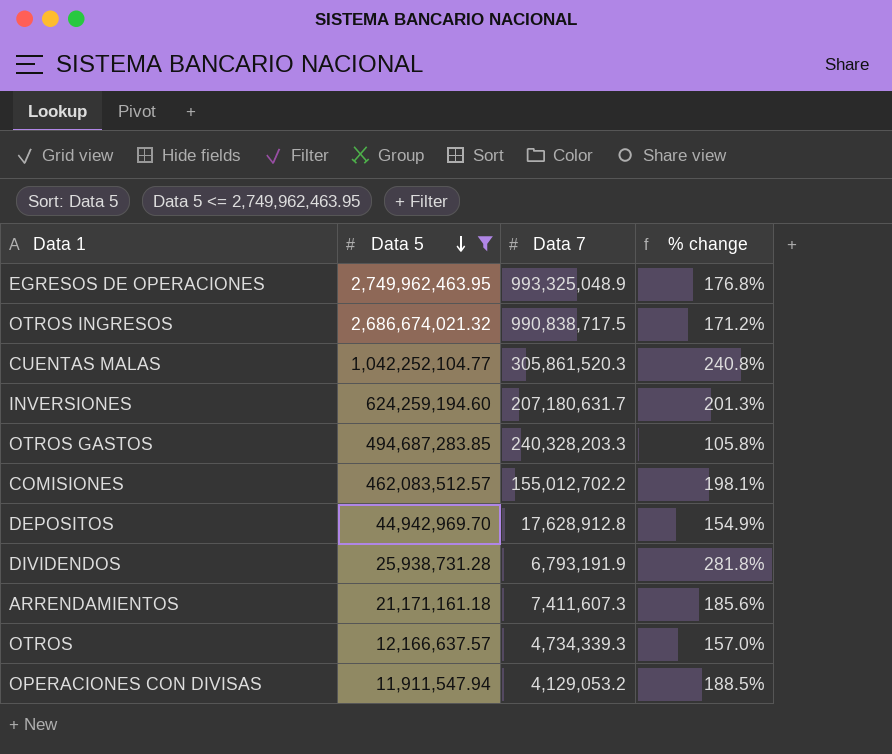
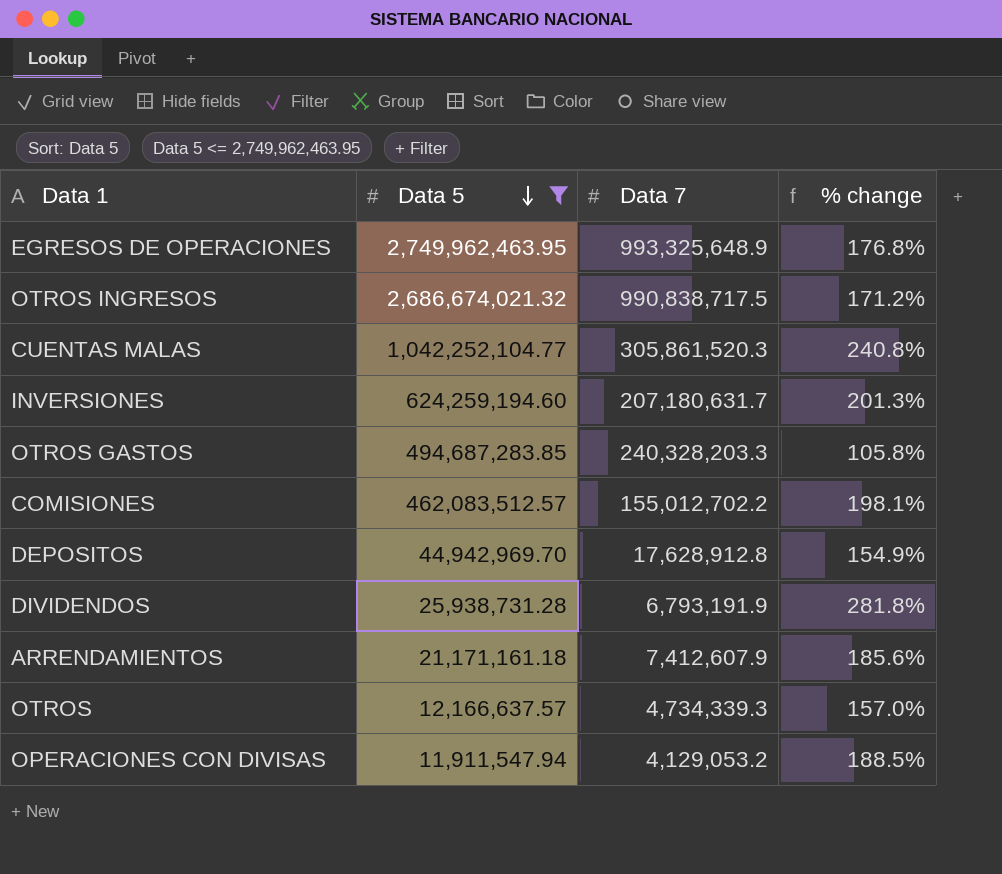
EGRESOS DE OPERACIONES | Data 7: 993,325,048.9 -> 993,325,648.9
ARRENDAMIENTOS | Data 7: 7,411,607.3 -> 7,412,607.9

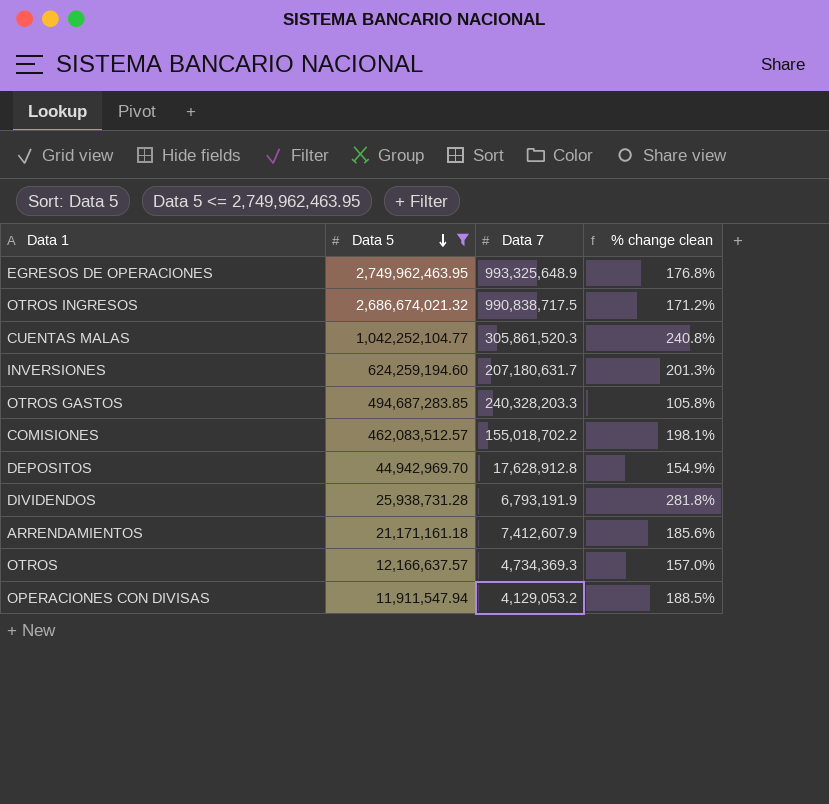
column name: % change -> % change clean
COMISIONES | Data 7: 155,012,702.2 -> 155,018,702.2
OTROS | Data 7: 4,734,339.3 -> 4,734,369.3

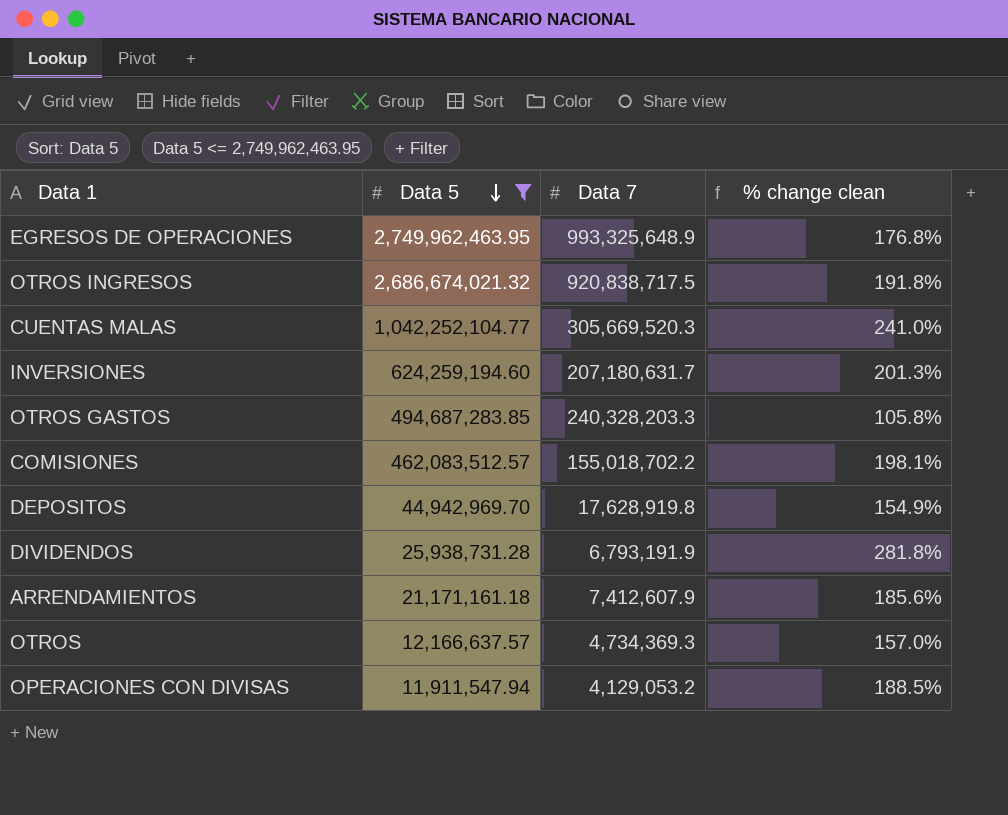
OTROS INGRESOS | Data 7: 990,838,717.5 -> 920,838,717.5
OTROS INGRESOS | % change clean: 171.2% -> 191.8%
CUENTAS MALAS | Data 7: 305,861,520.3 -> 305,669,520.3
CUENTAS MALAS | % change clean: 240.8% -> 241.0%
DEPOSITOS | Data 7: 17,628,912.8 -> 17,628,919.8

